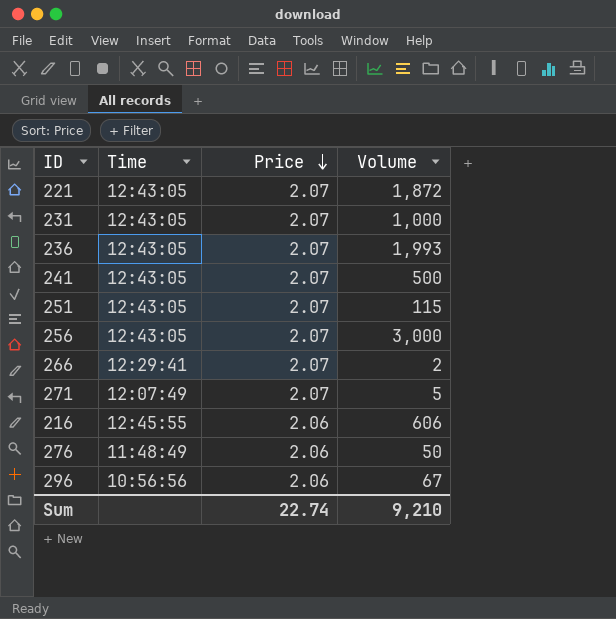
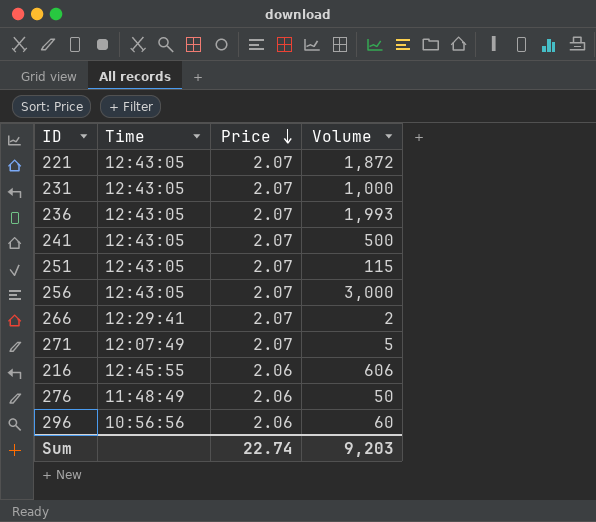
296 | Volume: 67 -> 60
Sum | Volume: 9,210 -> 9,203

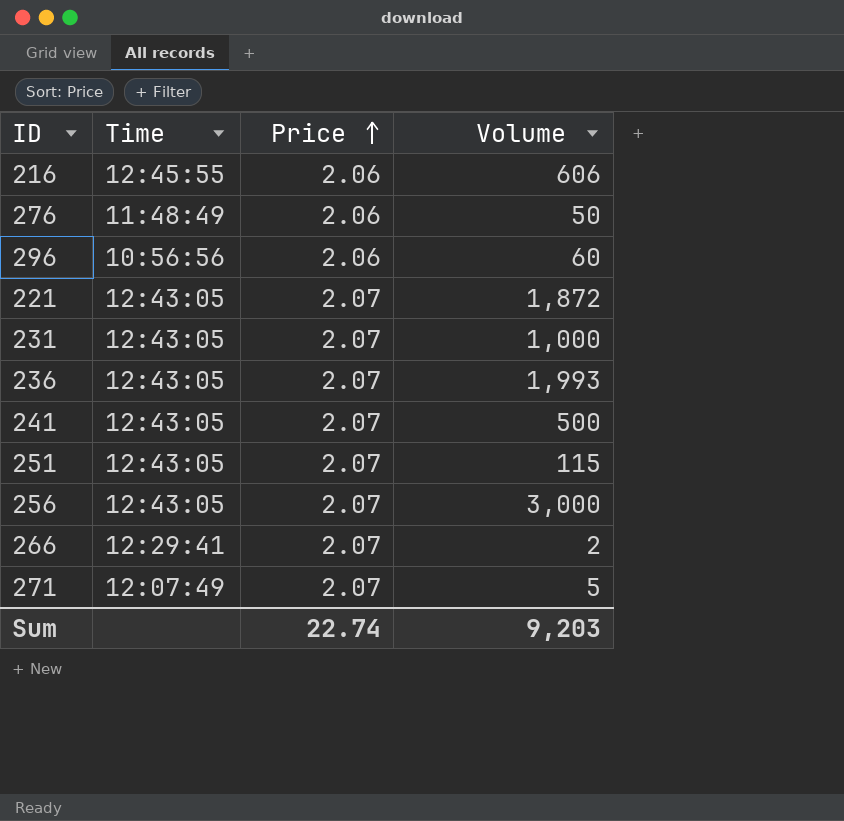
row order: Price descending -> Price ascending

